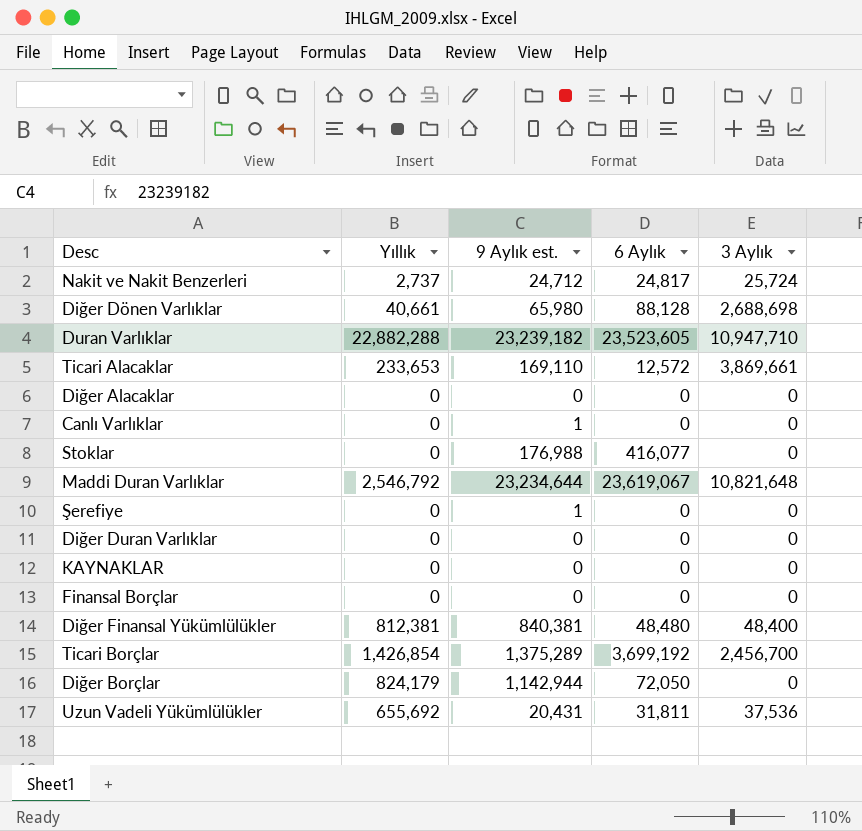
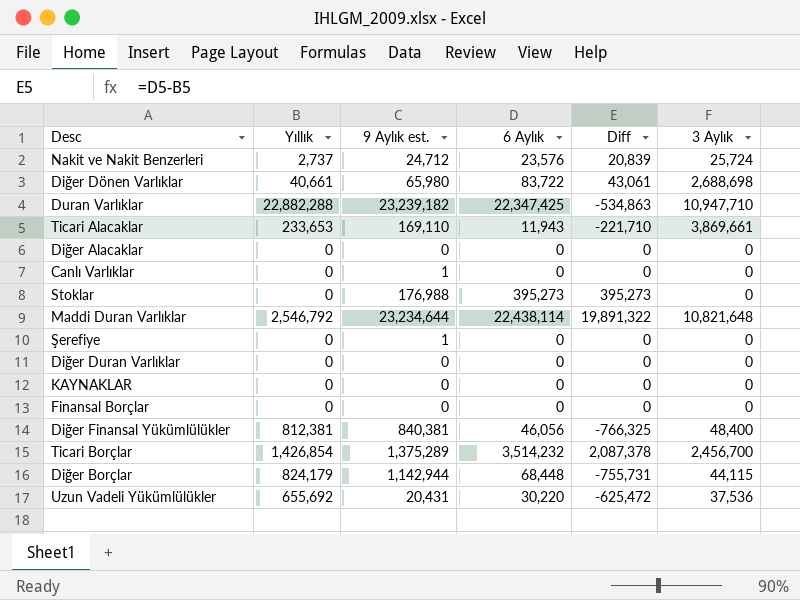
column Diff | formula: none -> [6 Aylık] - [Yıllık]
Nakit ve Nakit Benzerleri | 6 Aylık: 24,817 -> 23,576
Diğer Dönen Varlıklar | 6 Aylık: 88,128 -> 83,722
Duran Varlıklar | 6 Aylık: 23,523,605 -> 22,347,425
Ticari Alacaklar | 6 Aylık: 12,572 -> 11,943
Stoklar | 6 Aylık: 416,077 -> 395,273
Maddi Duran Varlıklar | 6 Aylık: 23,619,067 -> 22,438,114
Diğer Finansal Yükümlülükler | 6 Aylık: 48,480 -> 46,056
Ticari Borçlar | 6 Aylık: 3,699,192 -> 3,514,232
Diğer Borçlar | 6 Aylık: 72,050 -> 68,448
Diğer Borçlar | 3 Aylık: 0 -> 44,115
Uzun Vadeli Yükümlülükler | 6 Aylık: 31,811 -> 30,220

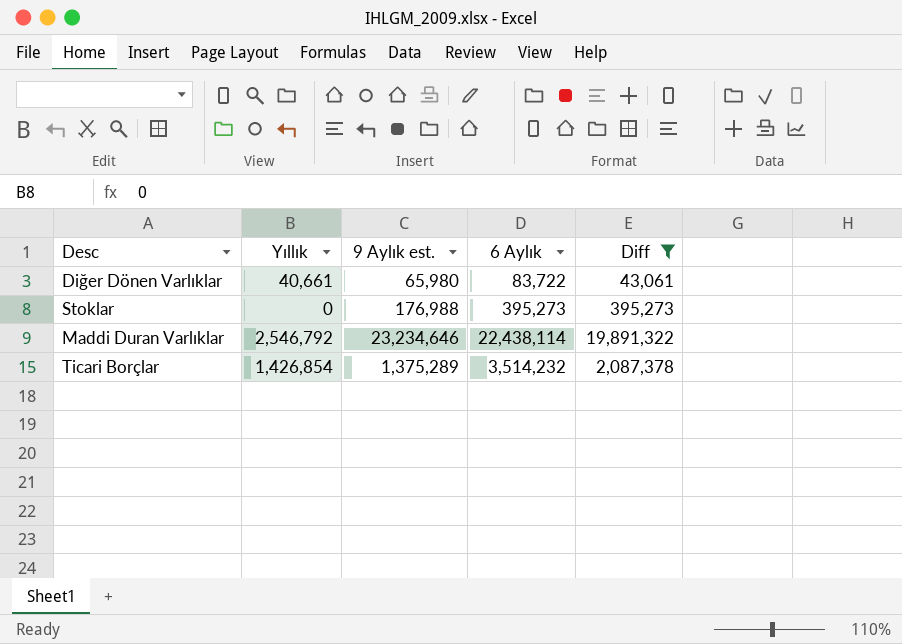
filter: none -> Diff >= 43,061
column 3 Aylık | position: 6 -> none
Maddi Duran Varlıklar | 9 Aylık est.: 23,234,644 -> 23,234,646

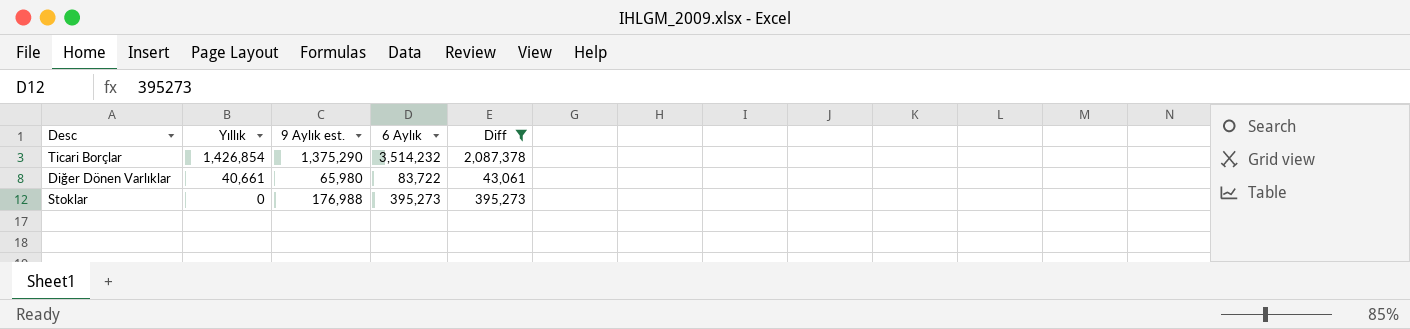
row order: none -> Yıllık descending
row Maddi Duran Varlıklar: 2,546,792 | 23,234,646 | 22,438,114 | 19,891,322 -> none
Ticari Borçlar | 9 Aylık est.: 1,375,289 -> 1,375,290

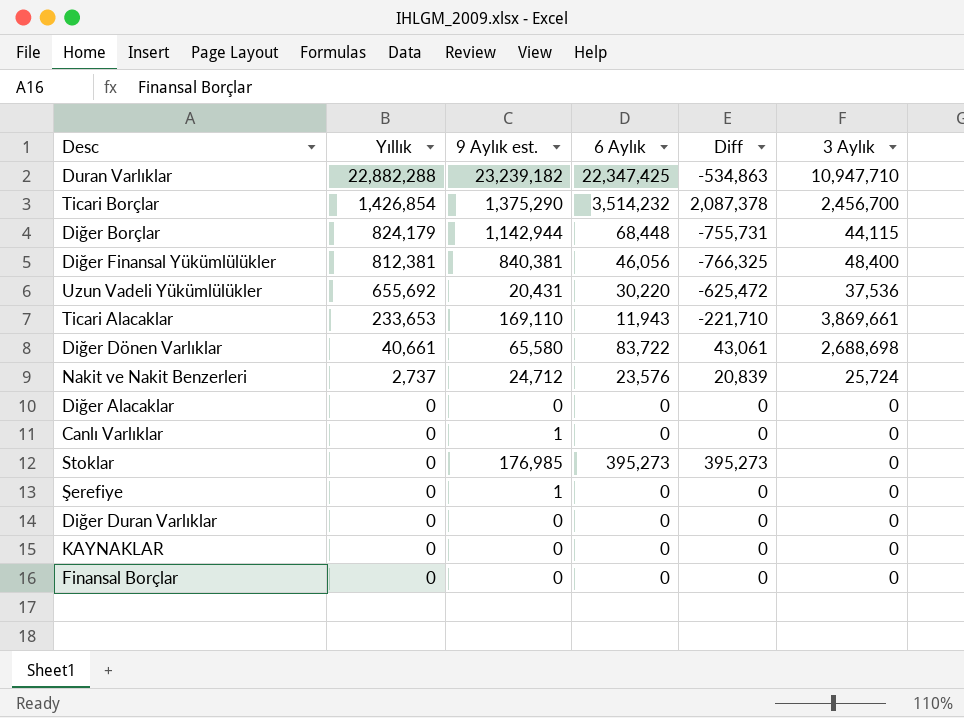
filter: Diff >= 43,061 -> none
column 3 Aylık | position: none -> 6
Diğer Dönen Varlıklar | 9 Aylık est.: 65,980 -> 65,580
Stoklar | 9 Aylık est.: 176,988 -> 176,985

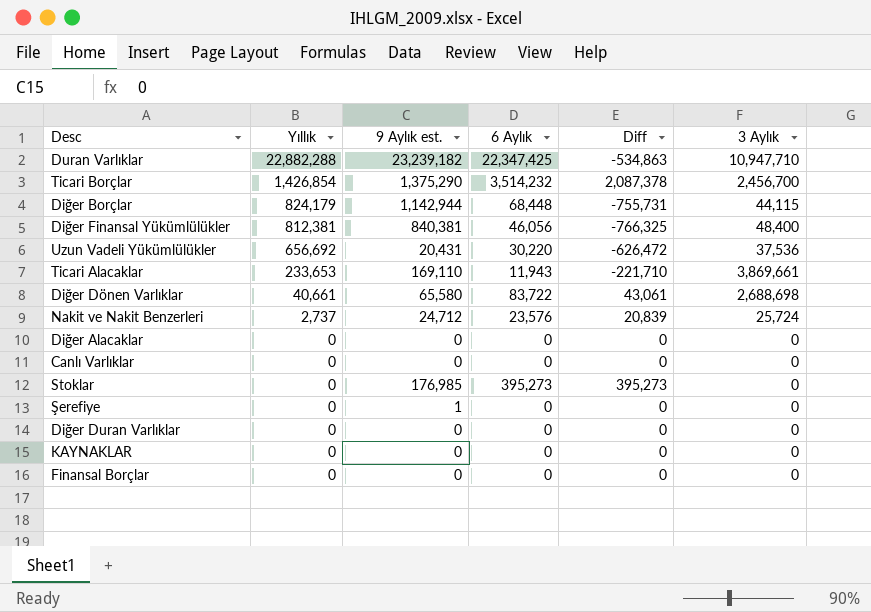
Uzun Vadeli Yükümlülükler | Yıllık: 655,692 -> 656,692
Uzun Vadeli Yükümlülükler | Diff: -625,472 -> -626,472
Canlı Varlıklar | 9 Aylık est.: 1 -> 0

